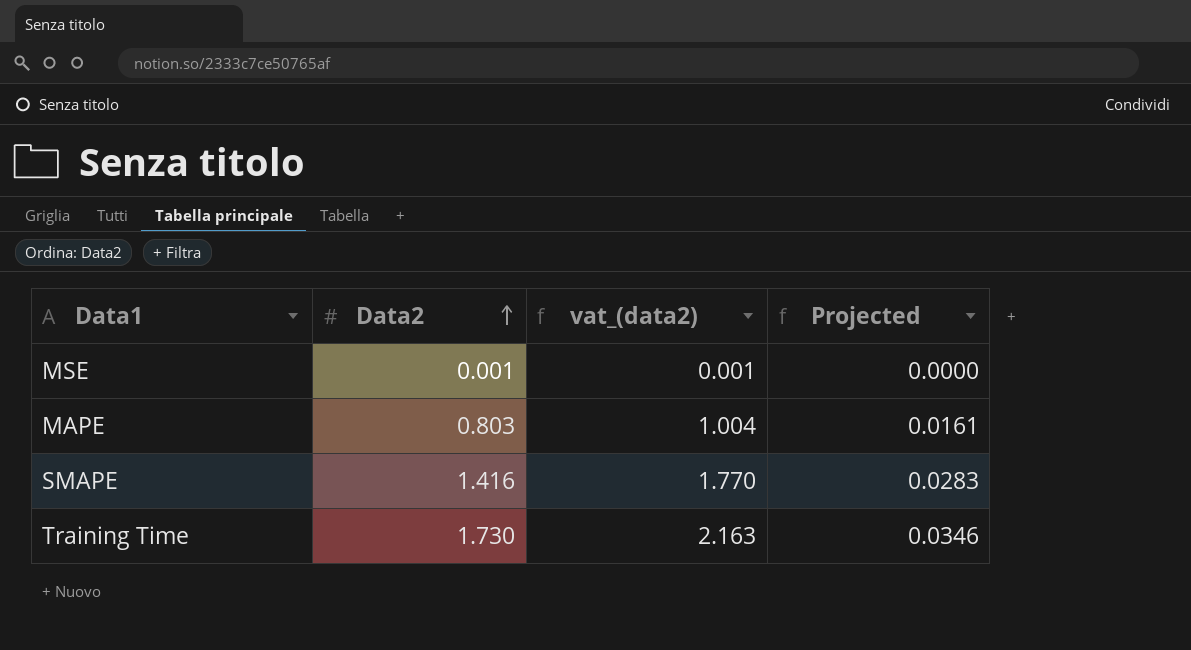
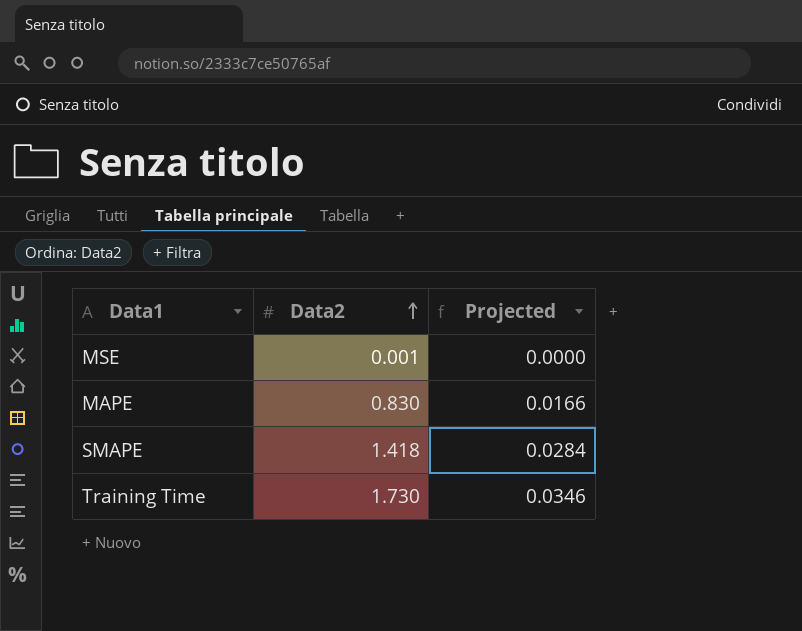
column vat_(data2) | formula: [Data2] * 1.25 -> none
MAPE | Data2: 0.803 -> 0.830
MAPE | Projected: 0.0161 -> 0.0166
SMAPE | Data2: 1.416 -> 1.418
SMAPE | Projected: 0.0283 -> 0.0284

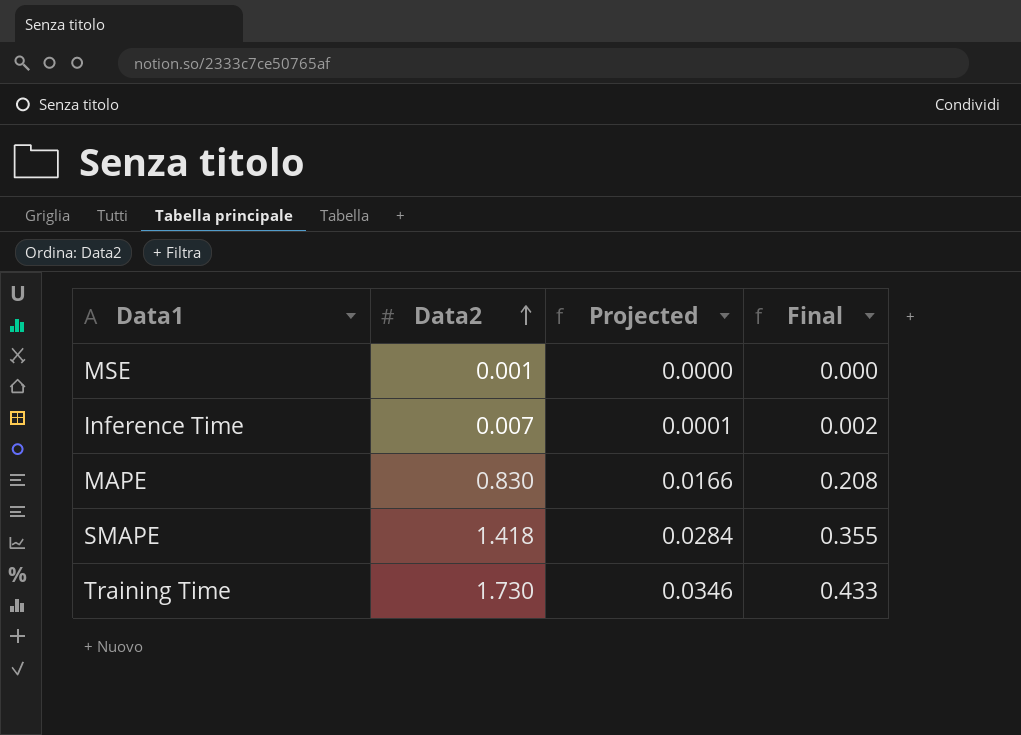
column Final | formula: none -> [Data2] * 0.25
row Inference Time: none -> 0.007 | 0.0001 | 0.002

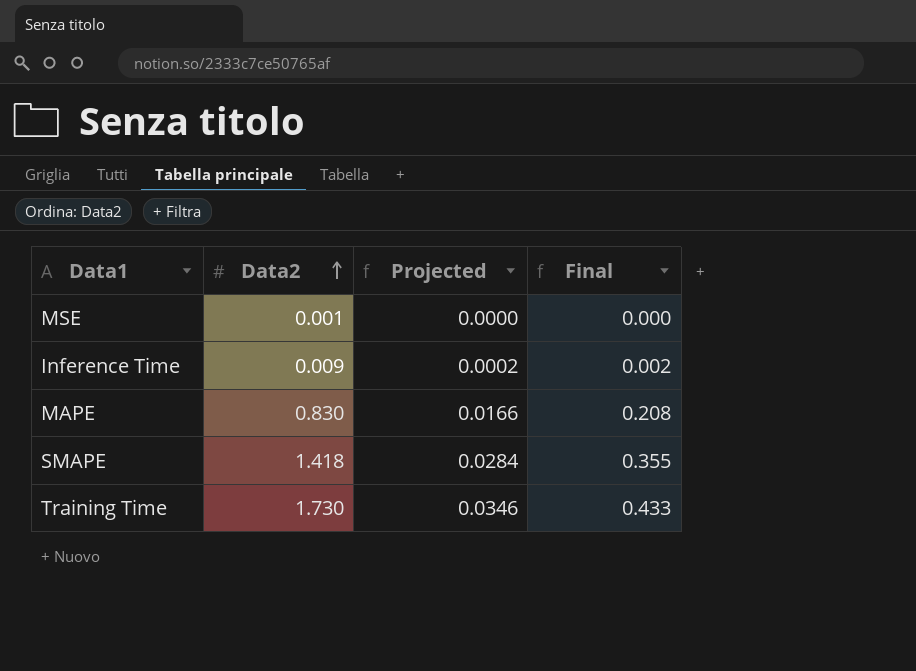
Inference Time | Data2: 0.007 -> 0.009
Inference Time | Projected: 0.0001 -> 0.0002

